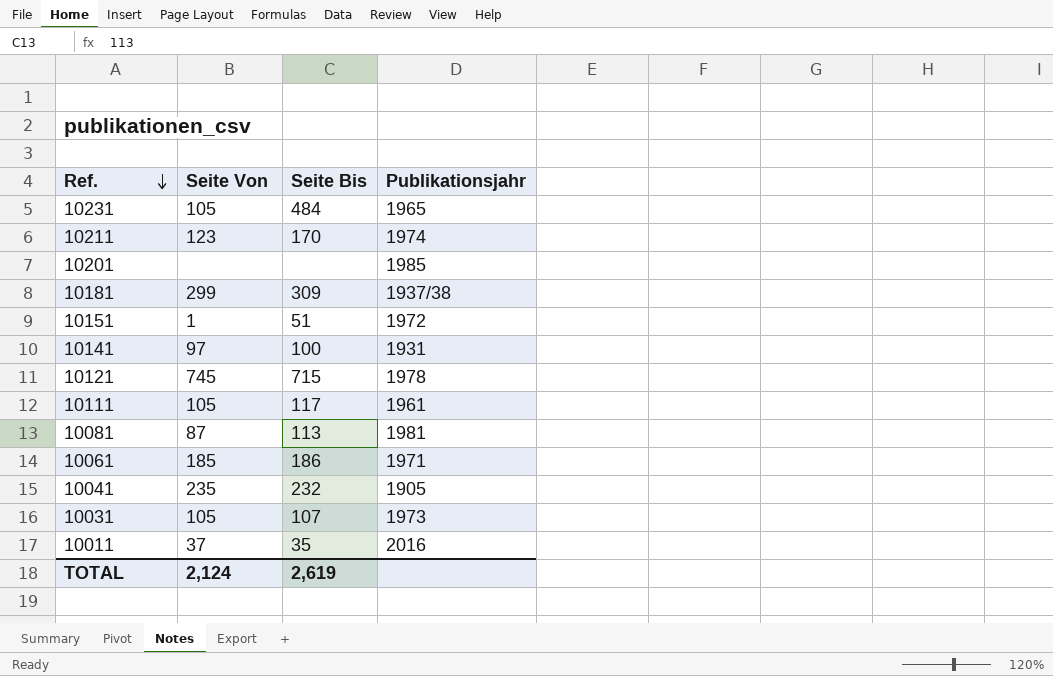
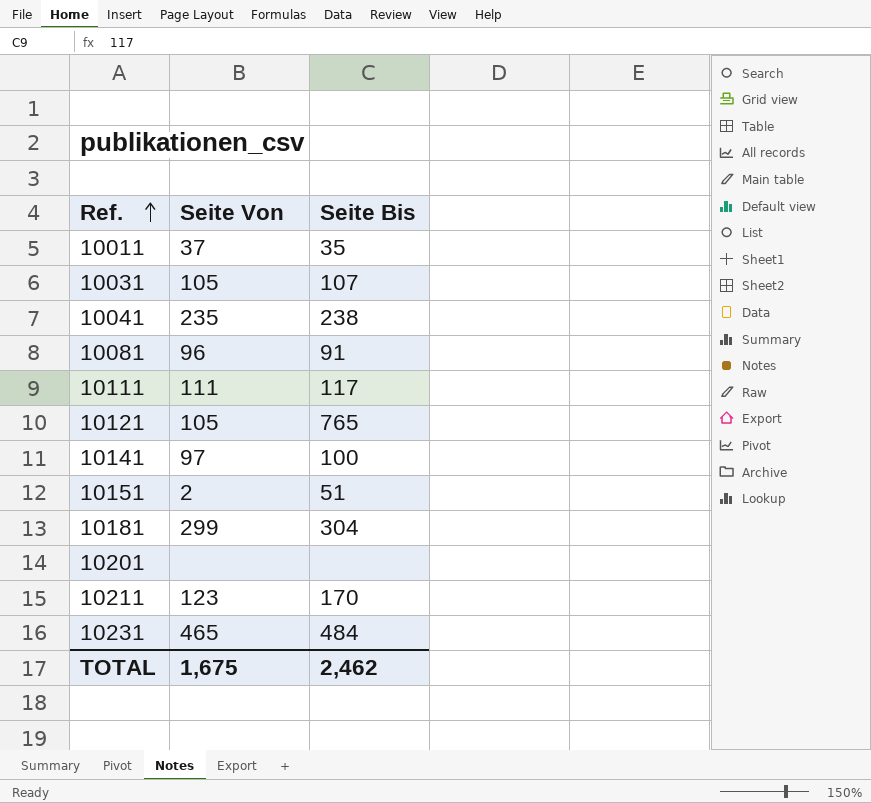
row order: Ref. descending -> Ref. ascending
column Publikationsjahr | position: 4 -> none
row 10061: 185 | 186 | 1971 -> none
10041 | Seite Bis: 232 -> 238
10081 | Seite Von: 87 -> 96
10081 | Seite Bis: 113 -> 91
10111 | Seite Von: 105 -> 111
10121 | Seite Von: 745 -> 105
10121 | Seite Bis: 715 -> 765
10151 | Seite Von: 1 -> 2
10181 | Seite Bis: 309 -> 304
10231 | Seite Von: 105 -> 465
TOTAL | Seite Von: 2,124 -> 1,675
TOTAL | Seite Bis: 2,619 -> 2,462

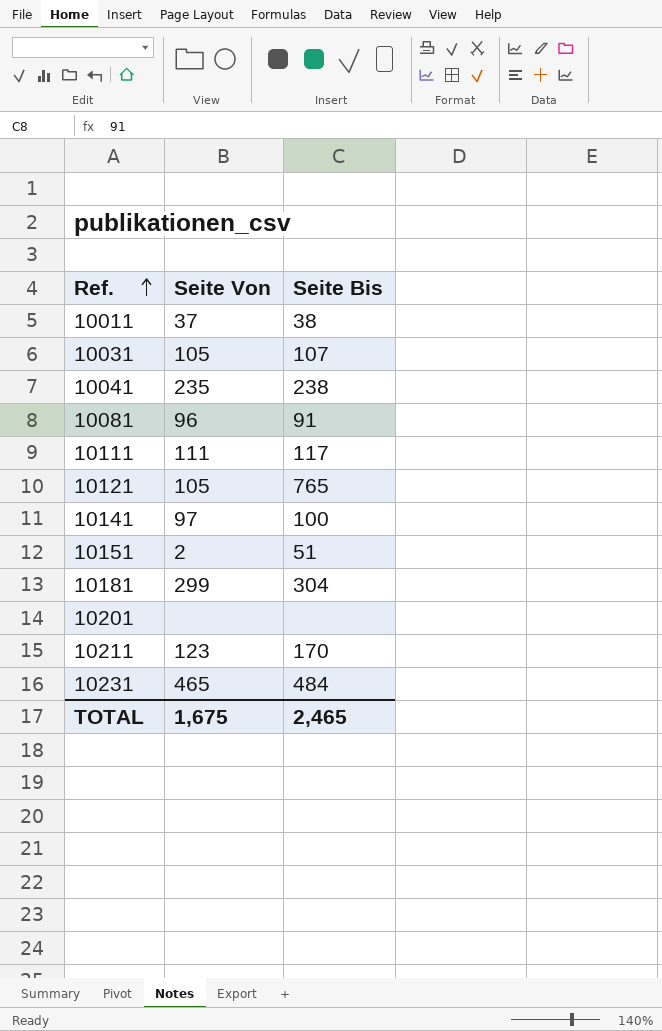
10011 | Seite Bis: 35 -> 38
TOTAL | Seite Bis: 2,462 -> 2,465

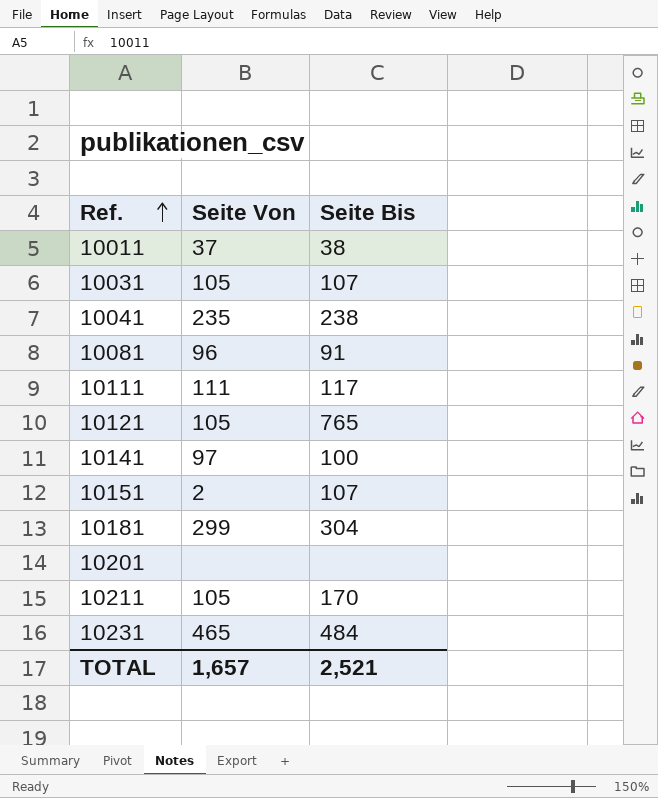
10151 | Seite Bis: 51 -> 107
10211 | Seite Von: 123 -> 105
TOTAL | Seite Von: 1,675 -> 1,657
TOTAL | Seite Bis: 2,465 -> 2,521

